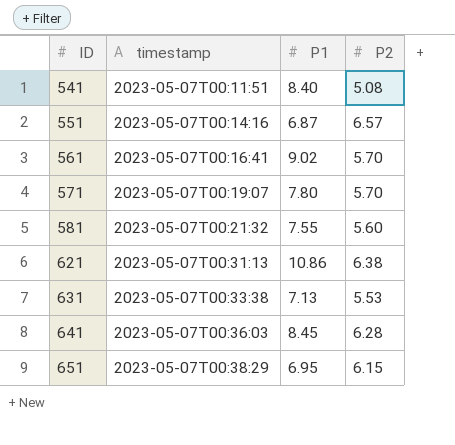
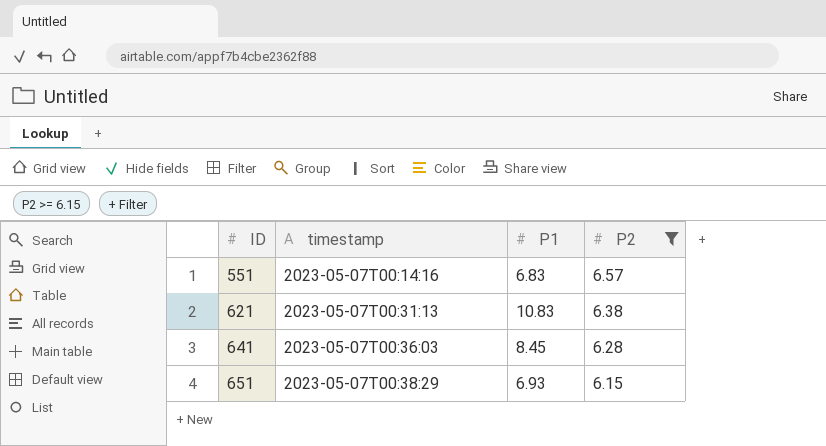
filter: none -> P2 >= 6.15
551 | P1: 6.87 -> 6.83
621 | P1: 10.86 -> 10.83
651 | P1: 6.95 -> 6.93

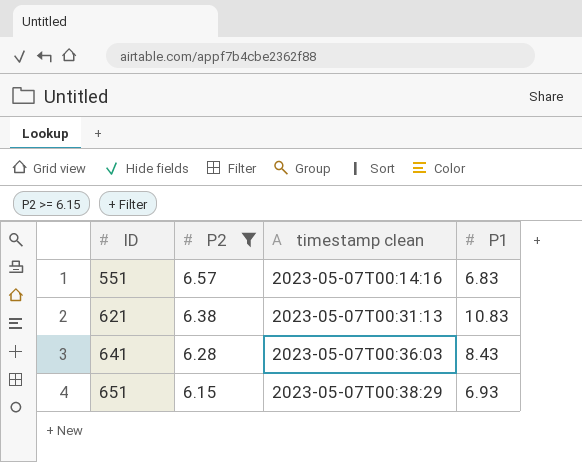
column P2 | position: 4 -> 2
column name: timestamp -> timestamp clean
641 | P1: 8.45 -> 8.43

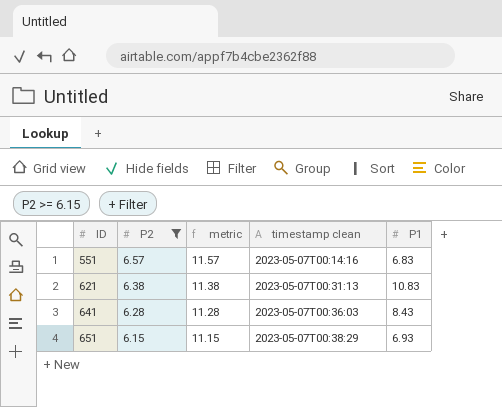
column metric | formula: none -> [P2] + 5

